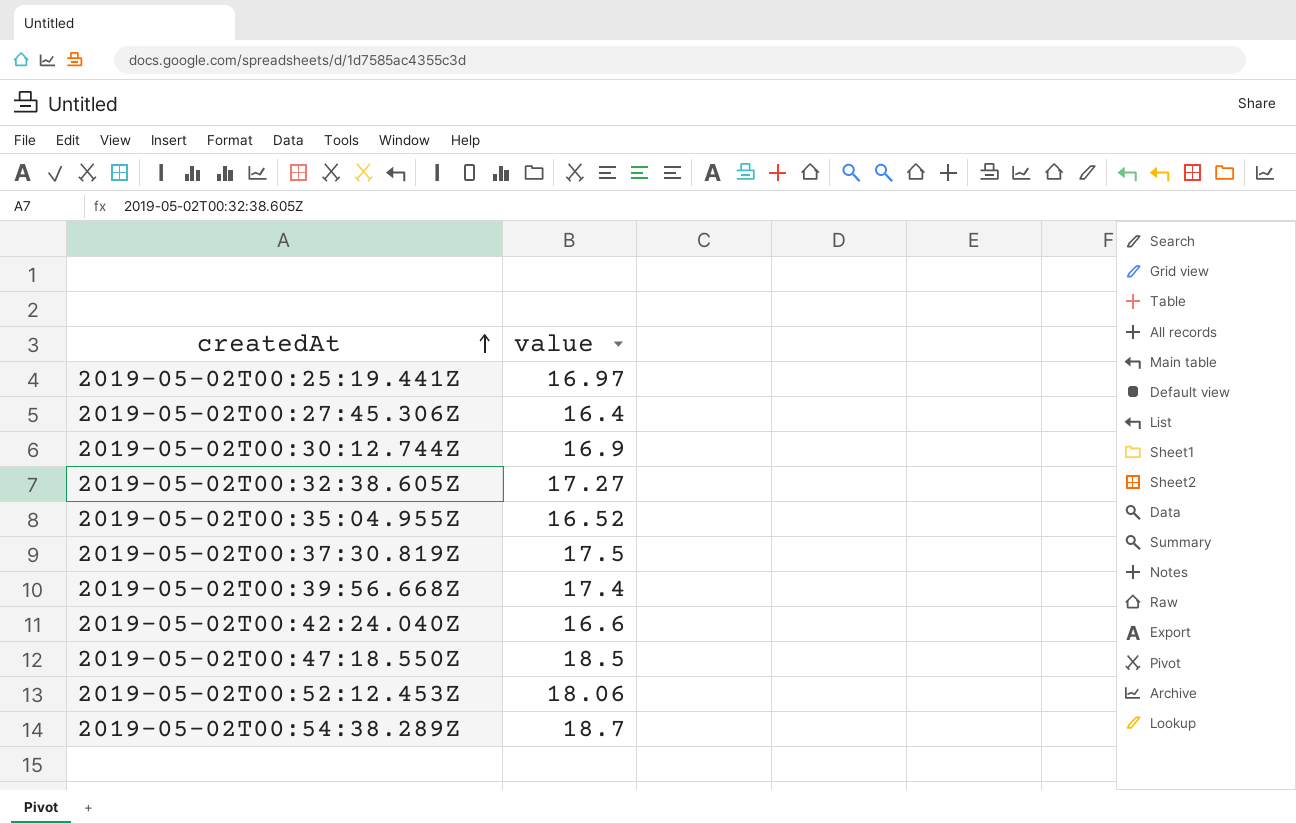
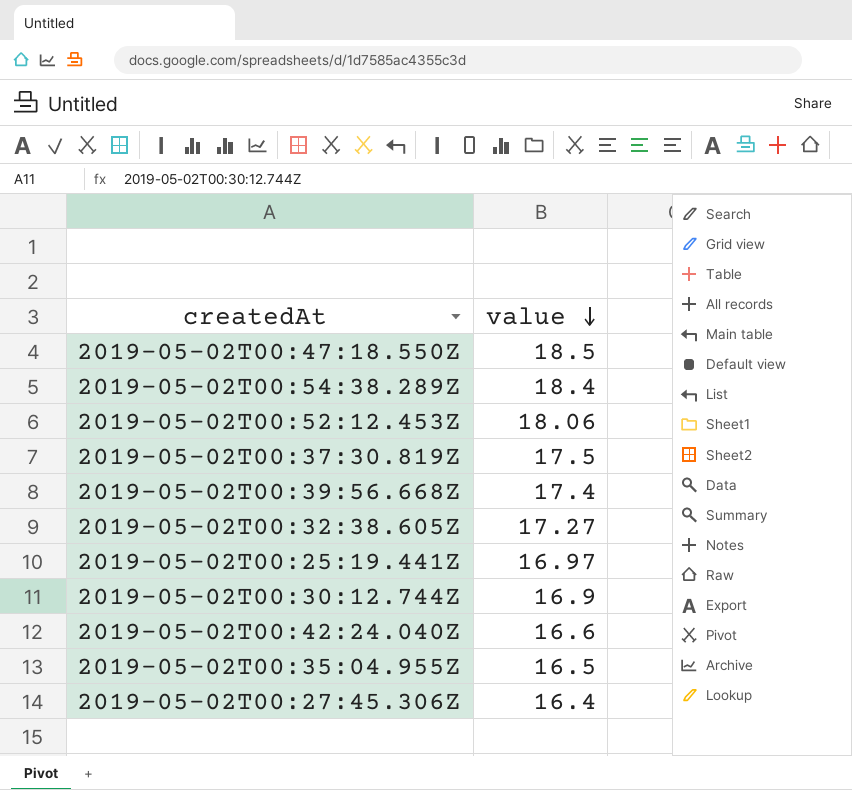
row order: createdAt ascending -> value descending
2019-05-02T00:54:38.289Z | value: 18.7 -> 18.4
2019-05-02T00:35:04.955Z | value: 16.52 -> 16.5

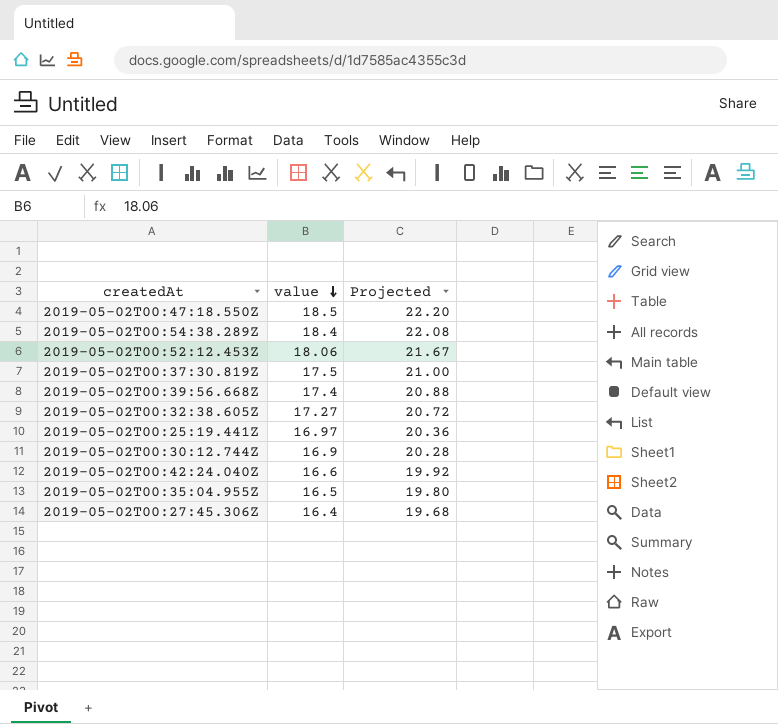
column Projected | formula: none -> [value] * 1.2

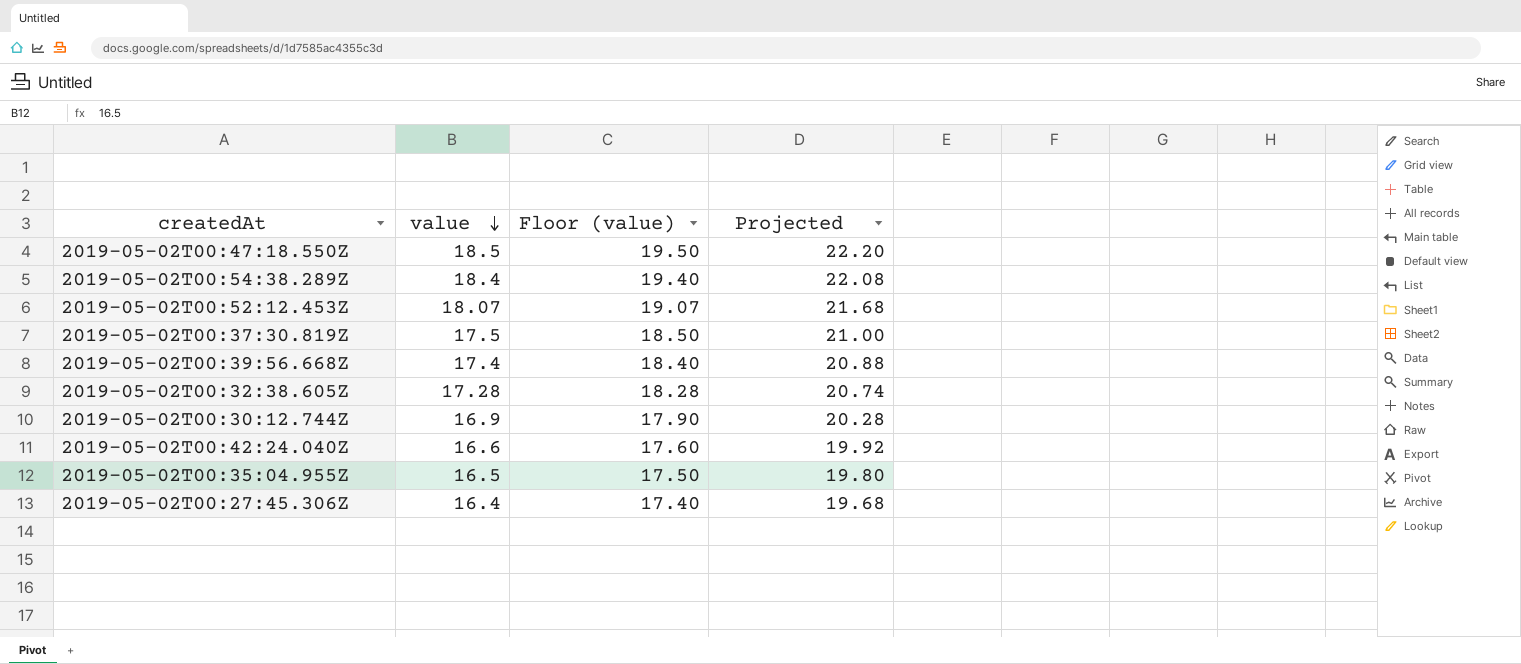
column Floor (value) | formula: none -> [value] + 1
row 2019-05-02T00:25:19.441Z: 16.97 | 20.36 -> none
2019-05-02T00:52:12.453Z | value: 18.06 -> 18.07
2019-05-02T00:52:12.453Z | Projected: 21.67 -> 21.68
2019-05-02T00:32:38.605Z | value: 17.27 -> 17.28
2019-05-02T00:32:38.605Z | Projected: 20.72 -> 20.74

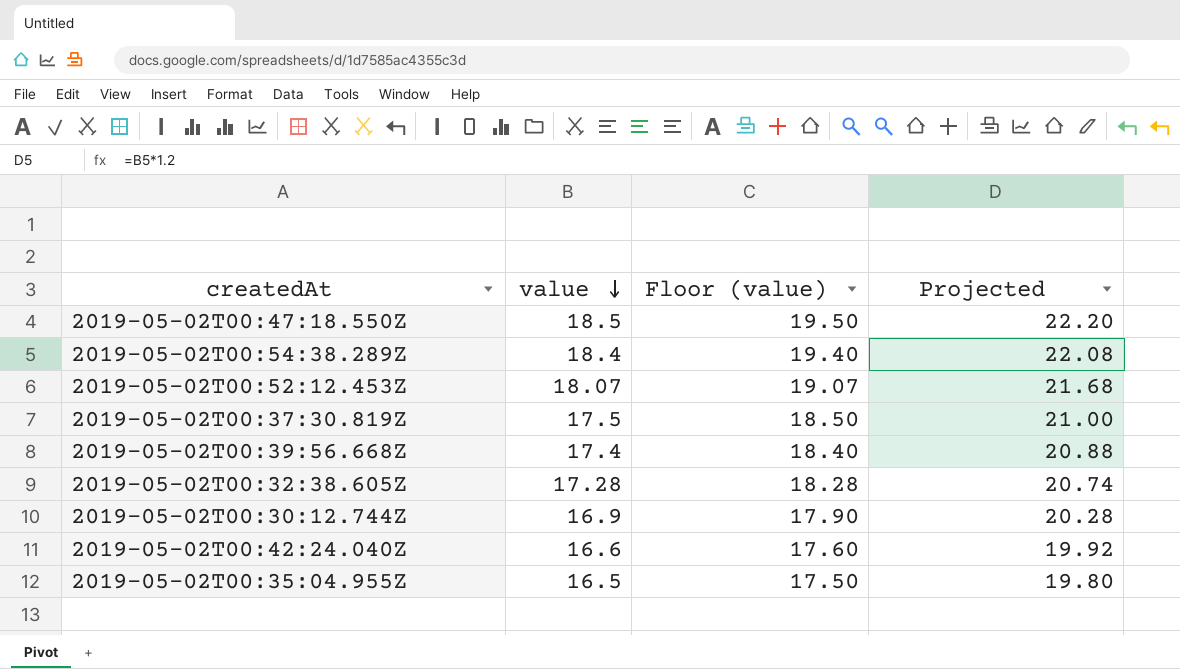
row 2019-05-02T00:27:45.306Z: 16.4 | 17.40 | 19.68 -> none

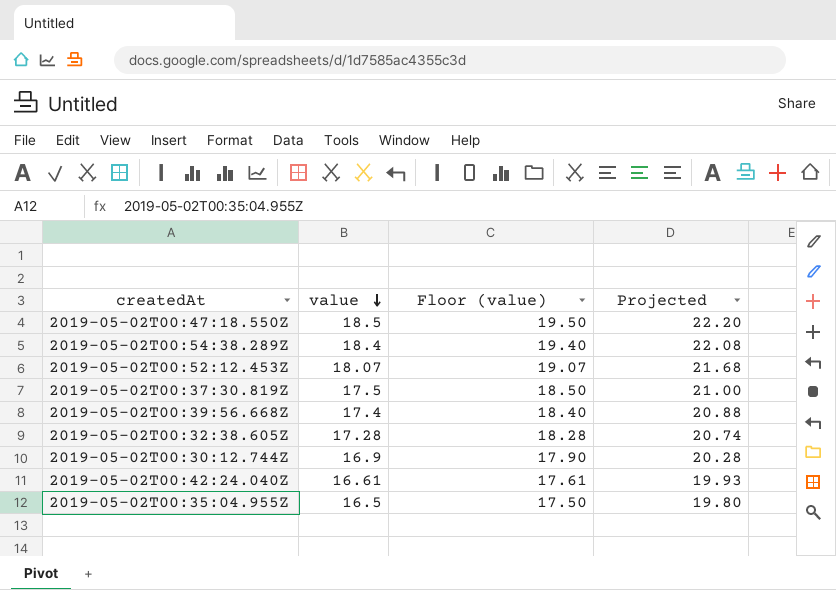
2019-05-02T00:42:24.040Z | value: 16.6 -> 16.61
2019-05-02T00:42:24.040Z | Floor (value): 17.60 -> 17.61
2019-05-02T00:42:24.040Z | Projected: 19.92 -> 19.93

